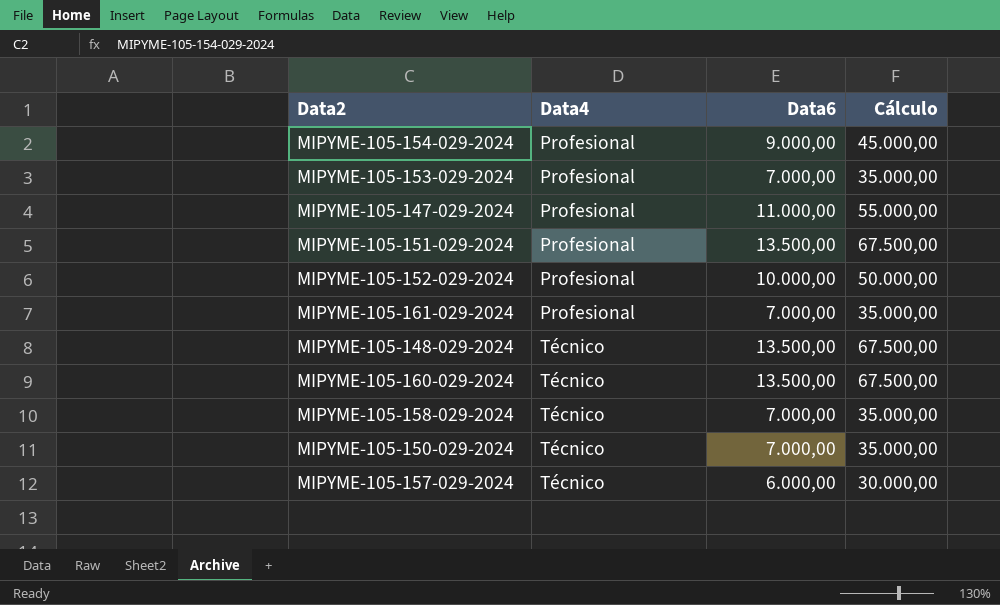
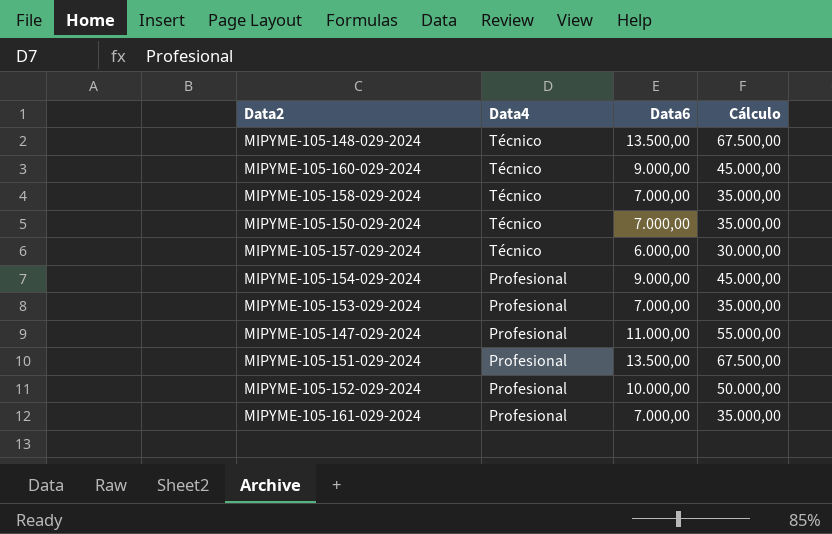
row order: Data4 ascending -> Data4 descending
MIPYME-105-160-029-2024 | Data6: 13.500,00 -> 9.000,00
MIPYME-105-160-029-2024 | Cálculo: 67.500,00 -> 45.000,00

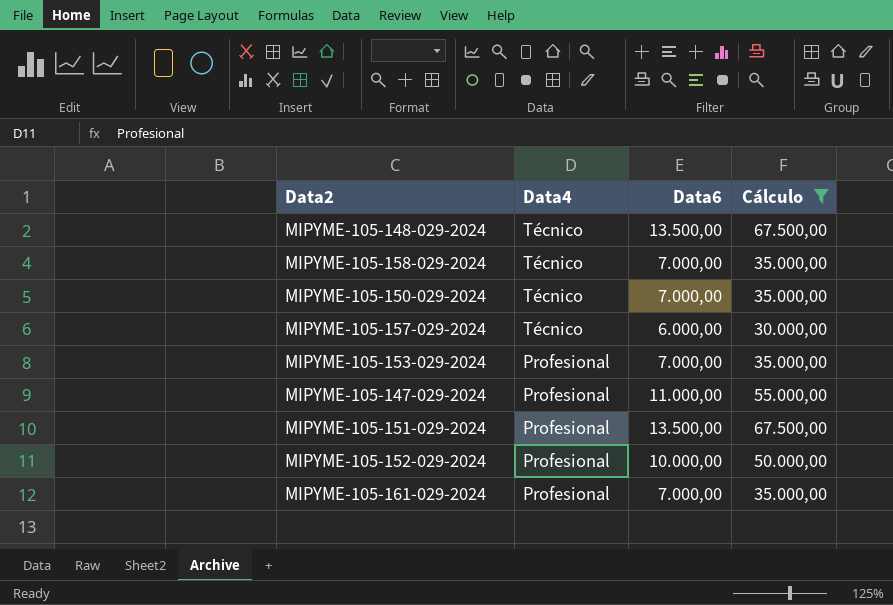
filter: none -> Cálculo != 45.000,00

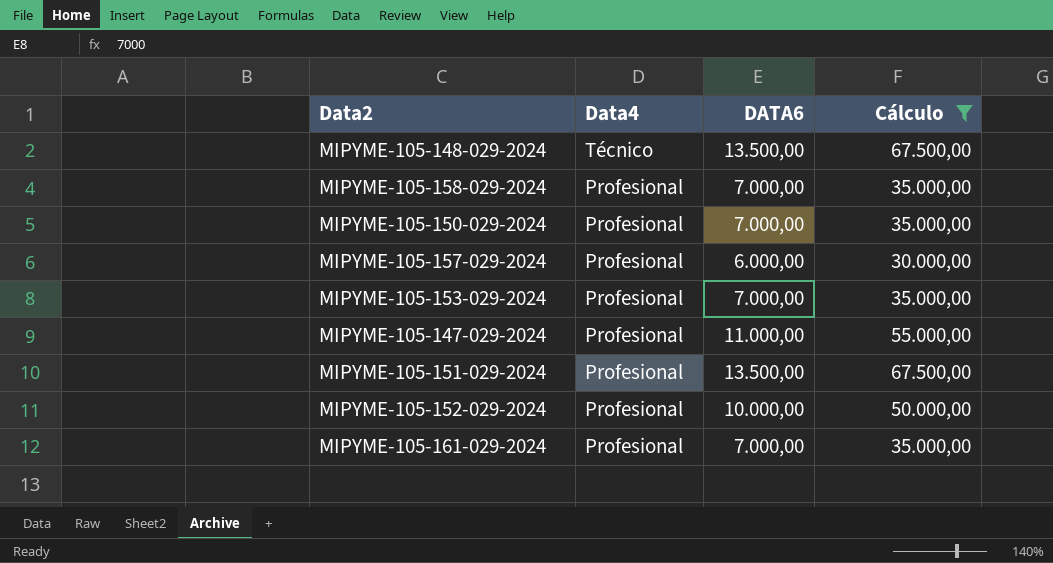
column name: Data6 -> DATA6
MIPYME-105-158-029-2024 | Data4: Técnico -> Profesional
MIPYME-105-150-029-2024 | Data4: Técnico -> Profesional
MIPYME-105-157-029-2024 | Data4: Técnico -> Profesional

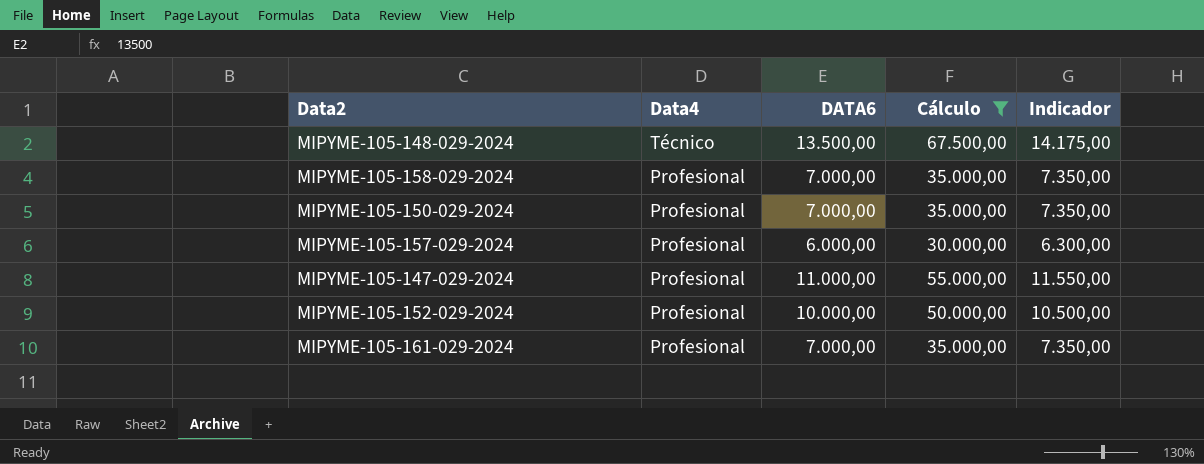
column Indicador | formula: none -> [DATA6] * 1,05
row MIPYME-105-153-029-2024: Profesional | 7.000,00 | 35.000,00 -> none
row MIPYME-105-151-029-2024: Profesional | 13.500,00 | 67.500,00 -> none

